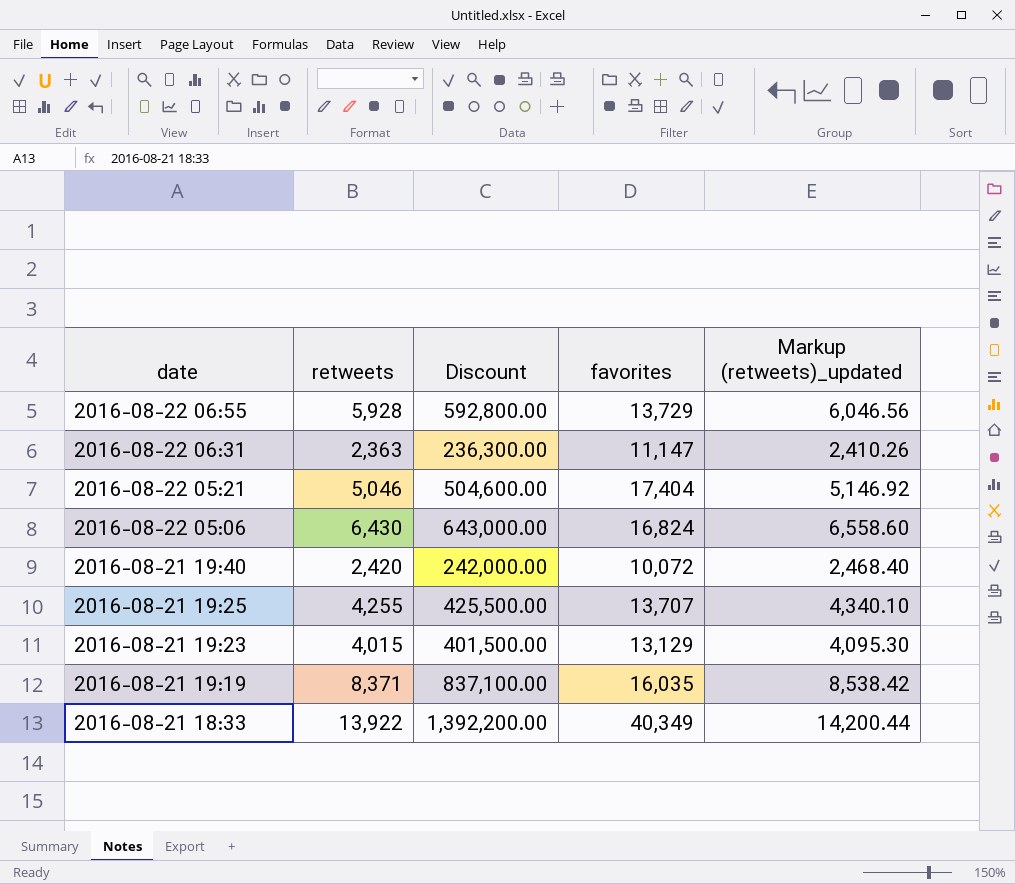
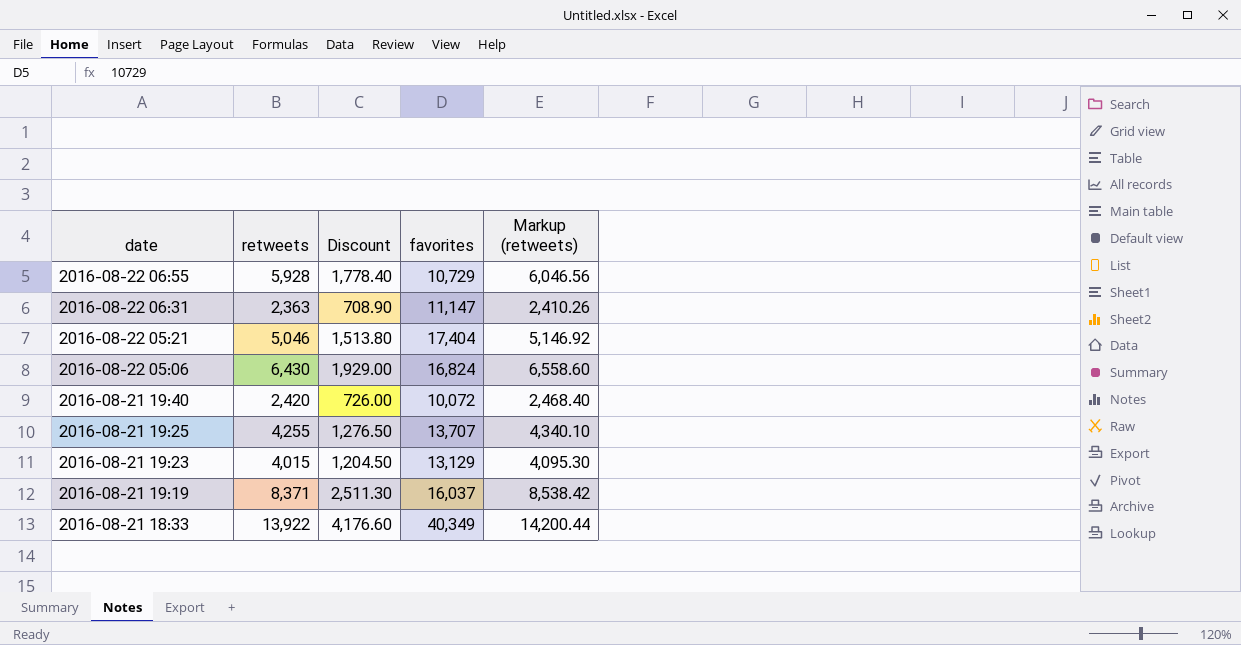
column Discount | formula: [retweets] * 100 -> [retweets] * 0.3
column name: Markup (retweets)_updated -> Markup (retweets)
2016-08-22 06:55 | favorites: 13,729 -> 10,729
2016-08-21 19:19 | favorites: 16,035 -> 16,037

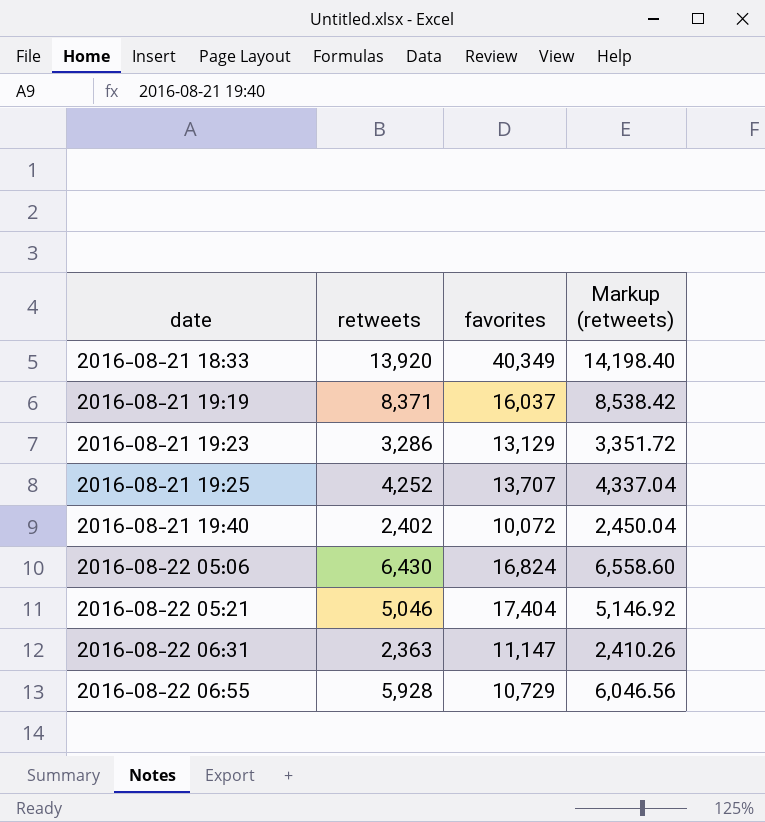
row order: date descending -> date ascending
column Discount | formula: [retweets] * 0.3 -> none
2016-08-21 18:33 | retweets: 13,922 -> 13,920
2016-08-21 18:33 | Markup (retweets): 14,200.44 -> 14,198.40
2016-08-21 19:23 | retweets: 4,015 -> 3,286
2016-08-21 19:23 | Markup (retweets): 4,095.30 -> 3,351.72
2016-08-21 19:25 | retweets: 4,255 -> 4,252
2016-08-21 19:25 | Markup (retweets): 4,340.10 -> 4,337.04
2016-08-21 19:40 | retweets: 2,420 -> 2,402
2016-08-21 19:40 | Markup (retweets): 2,468.40 -> 2,450.04

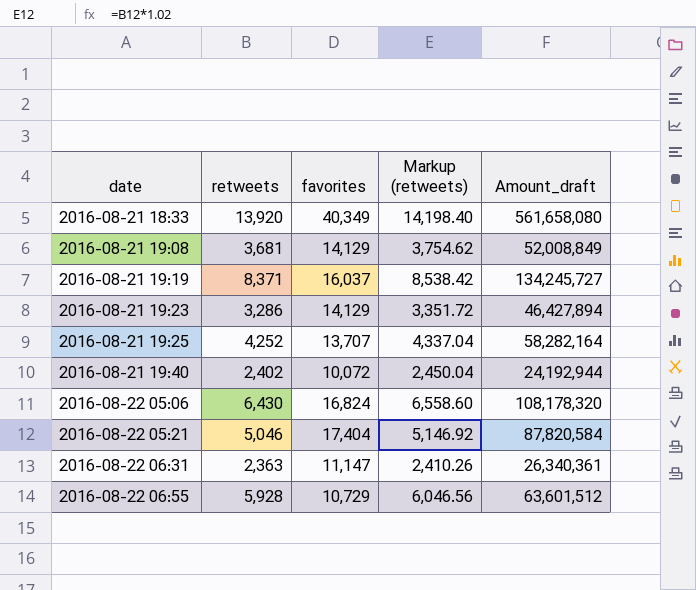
column Amount_draft | formula: none -> [retweets] * [favorites]
row 2016-08-21 19:08: none -> 3,681 | 14,129 | 3,754.62 | 52,008,849
2016-08-21 19:23 | favorites: 13,129 -> 14,129

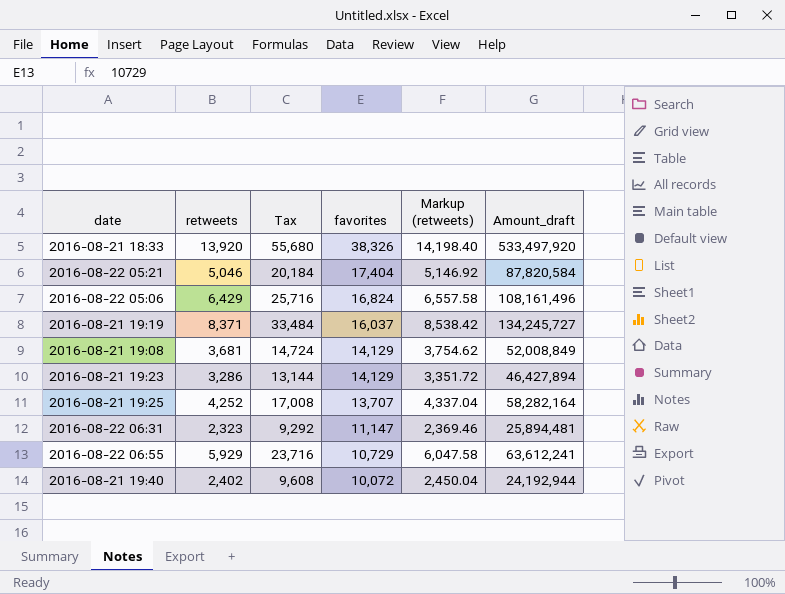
row order: date ascending -> favorites descending
column Tax | formula: none -> [retweets] * 4
2016-08-21 18:33 | favorites: 40,349 -> 38,326
2016-08-21 18:33 | Amount_draft: 561,658,080 -> 533,497,920
2016-08-22 05:06 | retweets: 6,430 -> 6,429
2016-08-22 05:06 | Markup (retweets): 6,558.60 -> 6,557.58
2016-08-22 05:06 | Amount_draft: 108,178,320 -> 108,161,496
2016-08-22 06:31 | retweets: 2,363 -> 2,323
2016-08-22 06:31 | Markup (retweets): 2,410.26 -> 2,369.46
2016-08-22 06:31 | Amount_draft: 26,340,361 -> 25,894,481
2016-08-22 06:55 | retweets: 5,928 -> 5,929
2016-08-22 06:55 | Markup (retweets): 6,046.56 -> 6,047.58
2016-08-22 06:55 | Amount_draft: 63,601,512 -> 63,612,241

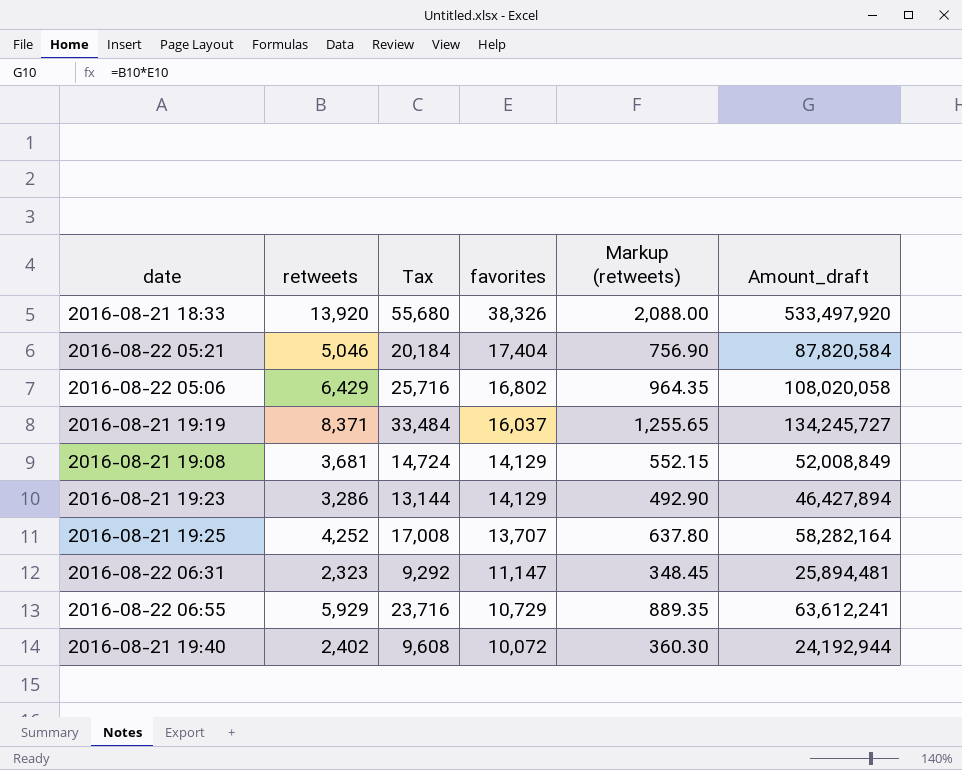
column Markup (retweets) | formula: [retweets] * 1.02 -> [retweets] * 0.15
2016-08-22 05:06 | favorites: 16,824 -> 16,802
2016-08-22 05:06 | Amount_draft: 108,161,496 -> 108,020,058

